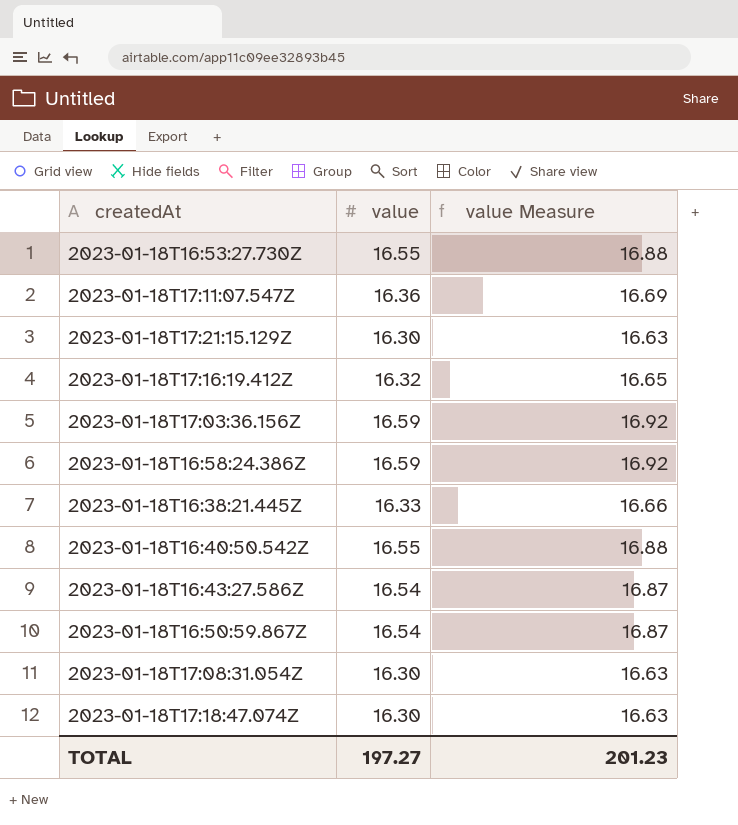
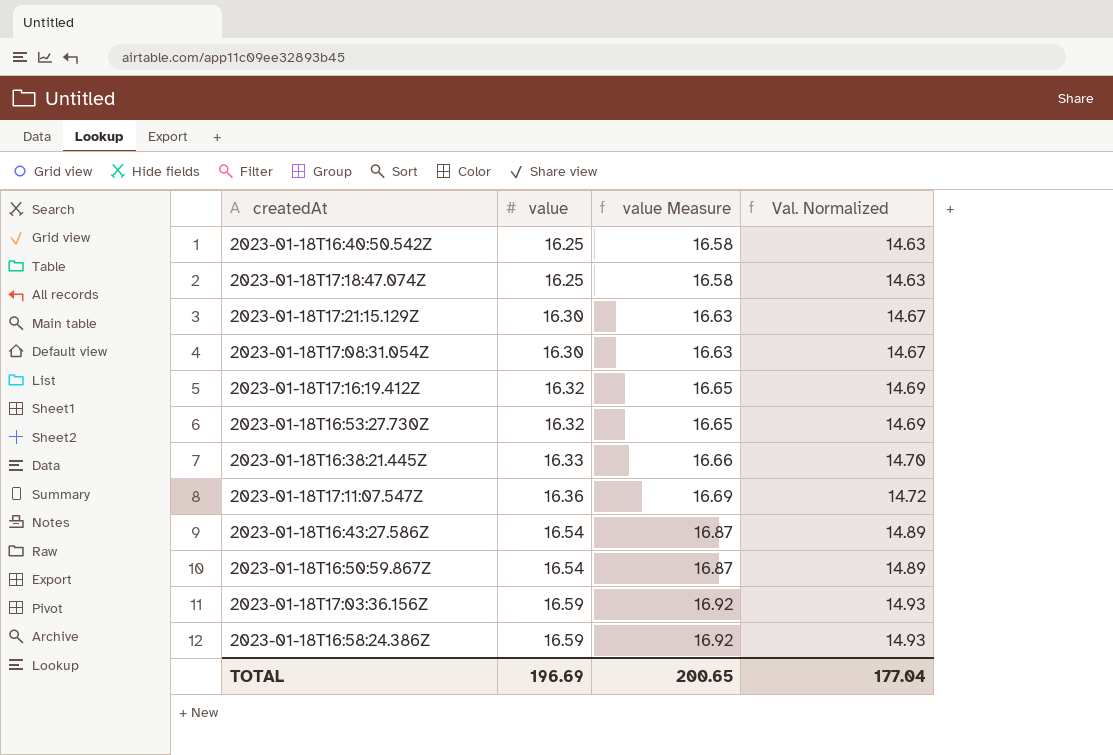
row order: none -> value ascending
column Val. Normalized | formula: none -> [value] * 0.9
2023-01-18T16:40:50.542Z | value: 16.55 -> 16.25
2023-01-18T16:40:50.542Z | value Measure: 16.88 -> 16.58
2023-01-18T17:18:47.074Z | value: 16.30 -> 16.25
2023-01-18T17:18:47.074Z | value Measure: 16.63 -> 16.58
2023-01-18T16:53:27.730Z | value: 16.55 -> 16.32
2023-01-18T16:53:27.730Z | value Measure: 16.88 -> 16.65
TOTAL | value: 197.27 -> 196.69
TOTAL | value Measure: 201.23 -> 200.65

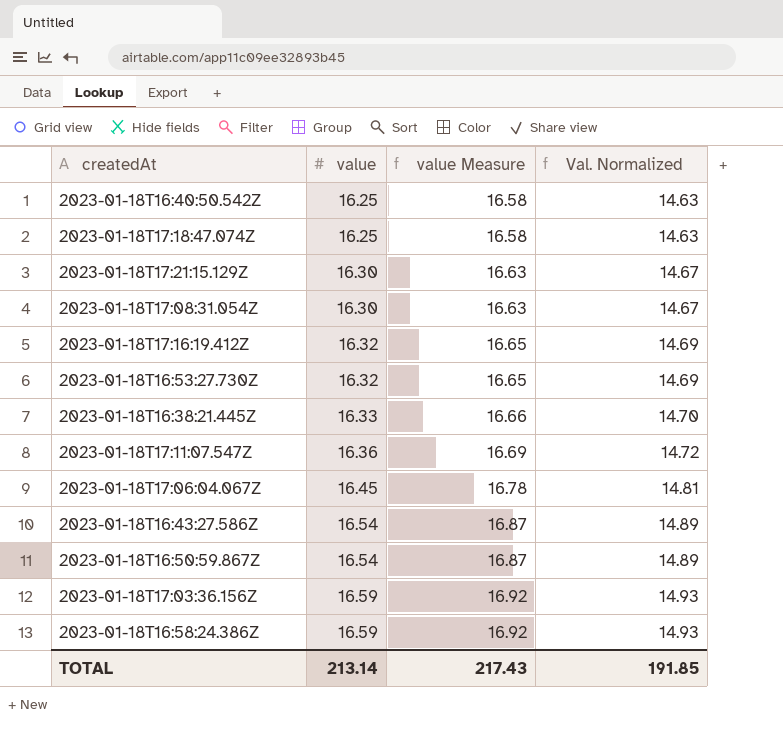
row 2023-01-18T17:06:04.067Z: none -> 16.45 | 16.78 | 14.81
TOTAL | value: 196.69 -> 213.14
TOTAL | value Measure: 200.65 -> 217.43
TOTAL | Val. Normalized: 177.04 -> 191.85

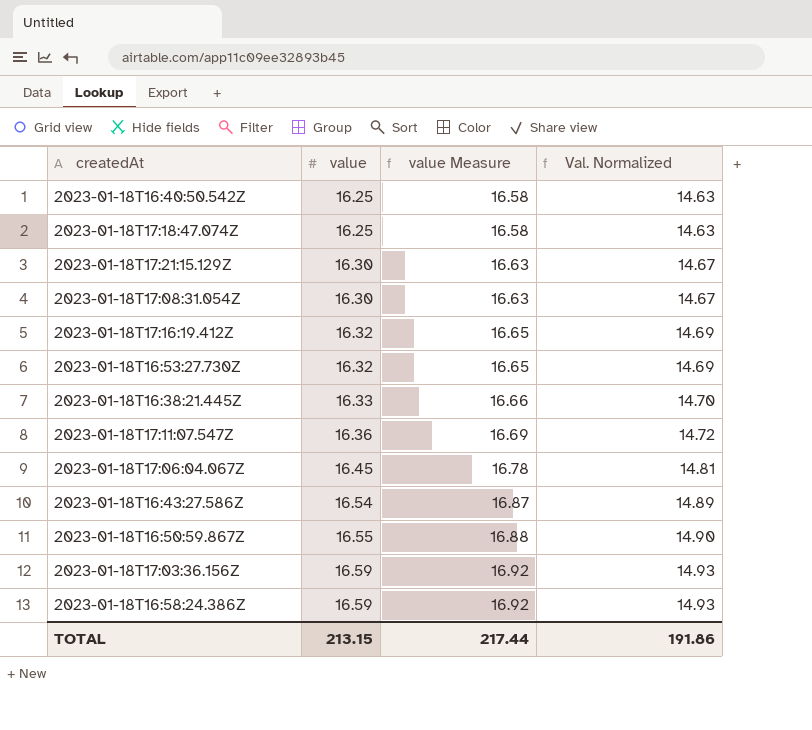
2023-01-18T16:50:59.867Z | value: 16.54 -> 16.55
2023-01-18T16:50:59.867Z | value Measure: 16.87 -> 16.88
2023-01-18T16:50:59.867Z | Val. Normalized: 14.89 -> 14.90
TOTAL | value: 213.14 -> 213.15
TOTAL | value Measure: 217.43 -> 217.44
TOTAL | Val. Normalized: 191.85 -> 191.86

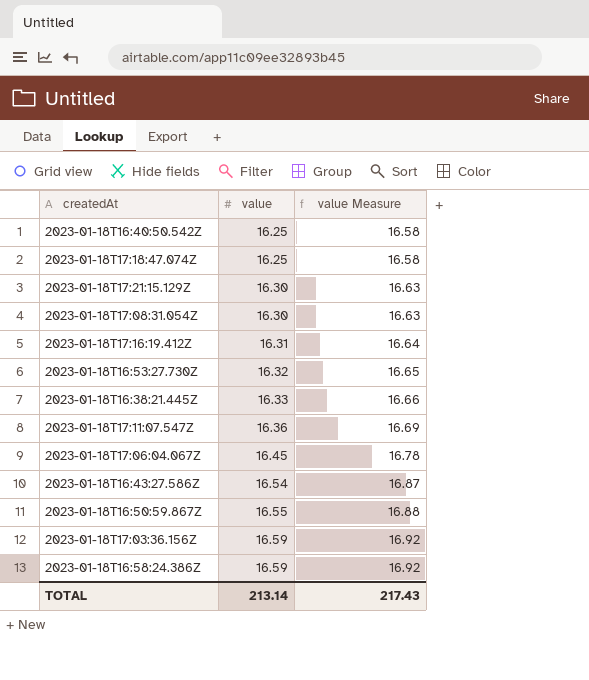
column Val. Normalized | formula: [value] * 0.9 -> none
2023-01-18T17:16:19.412Z | value: 16.32 -> 16.31
2023-01-18T17:16:19.412Z | value Measure: 16.65 -> 16.64
TOTAL | value: 213.15 -> 213.14
TOTAL | value Measure: 217.44 -> 217.43

